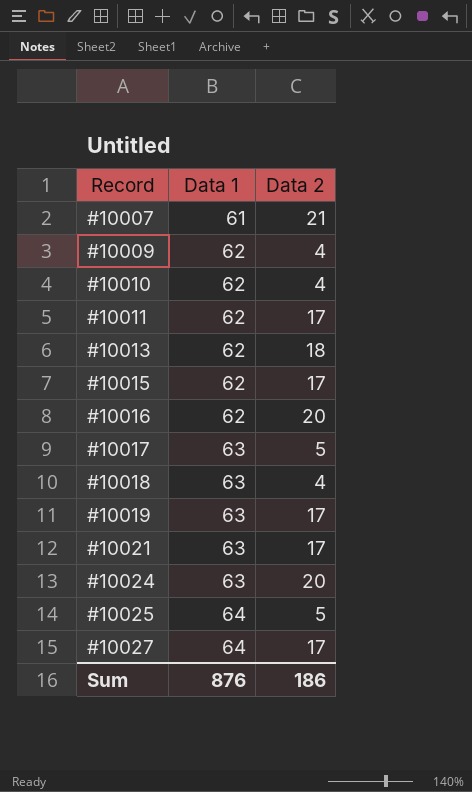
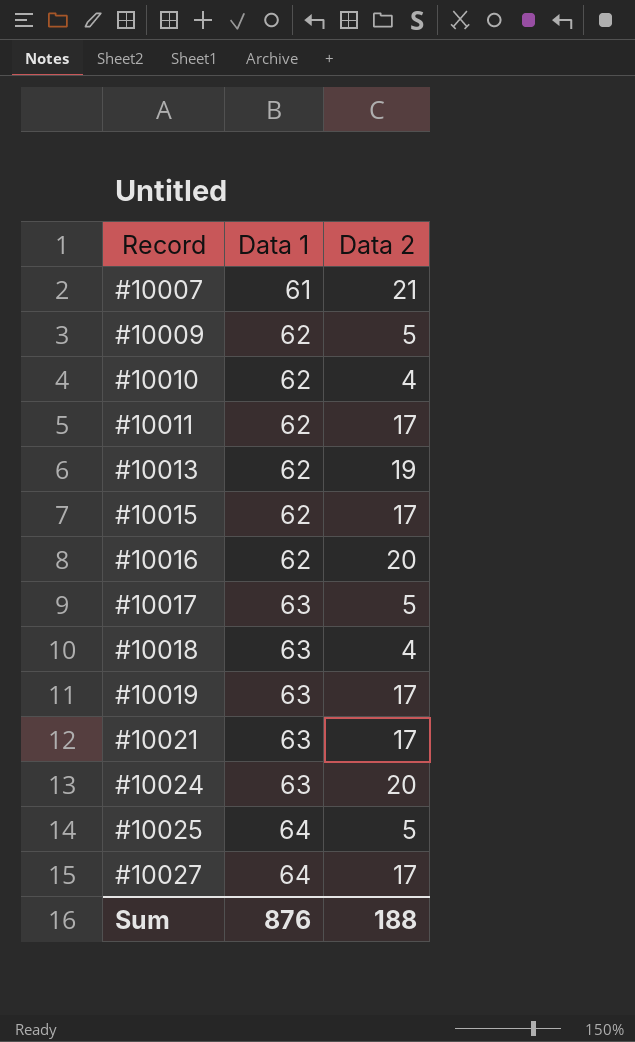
#10009 | Data 2: 4 -> 5
#10013 | Data 2: 18 -> 19
Sum | Data 2: 186 -> 188

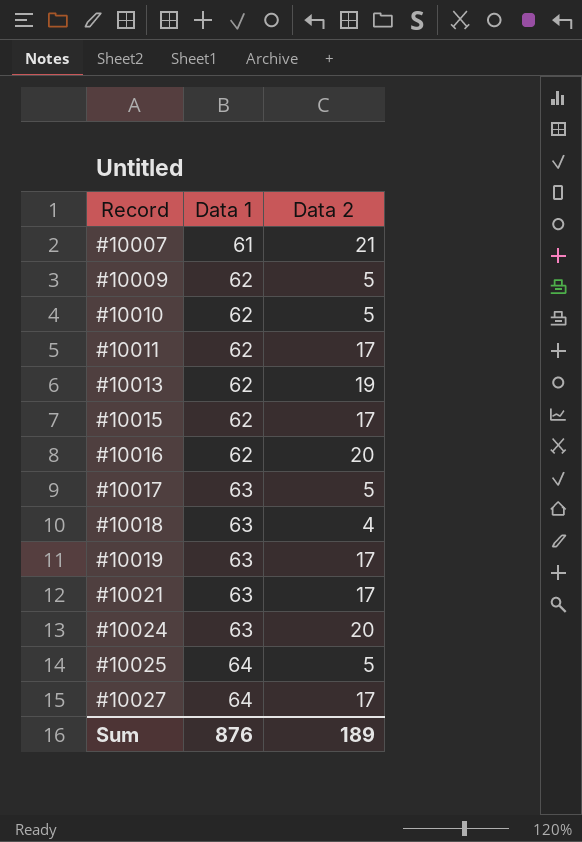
#10010 | Data 2: 4 -> 5
Sum | Data 2: 188 -> 189

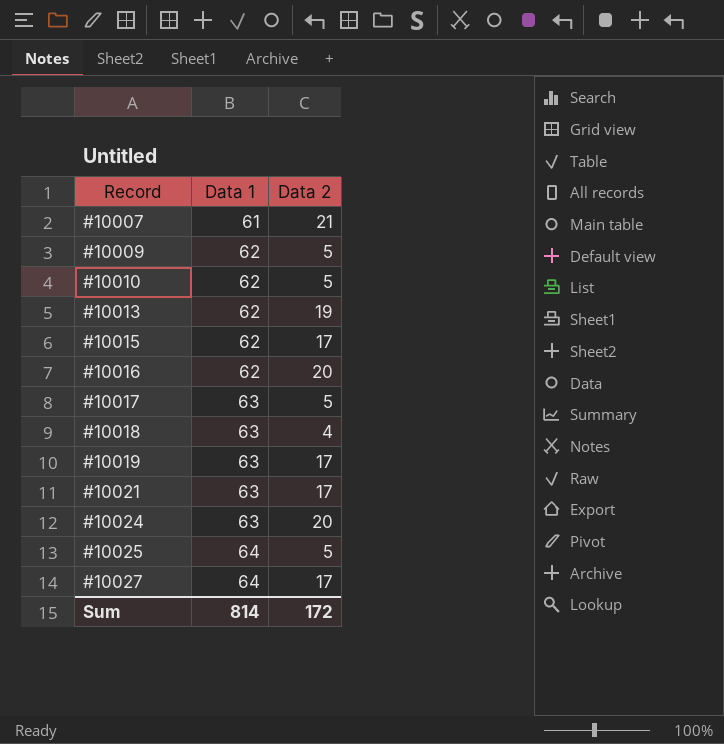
row #10011: 62 | 17 -> none
Sum | Data 1: 876 -> 814
Sum | Data 2: 189 -> 172

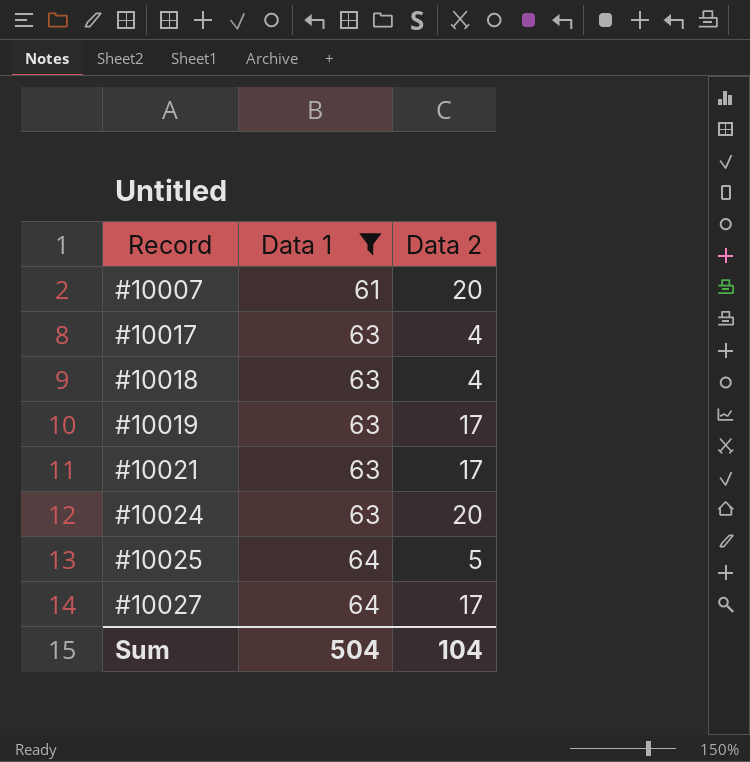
filter: none -> Data 1 != 62
#10007 | Data 2: 21 -> 20
#10017 | Data 2: 5 -> 4
Sum | Data 1: 814 -> 504
Sum | Data 2: 172 -> 104

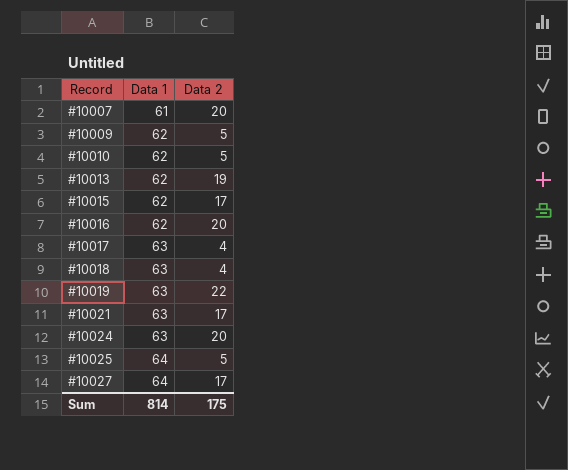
filter: Data 1 != 62 -> none
#10019 | Data 2: 17 -> 22
Sum | Data 1: 504 -> 814
Sum | Data 2: 104 -> 175

